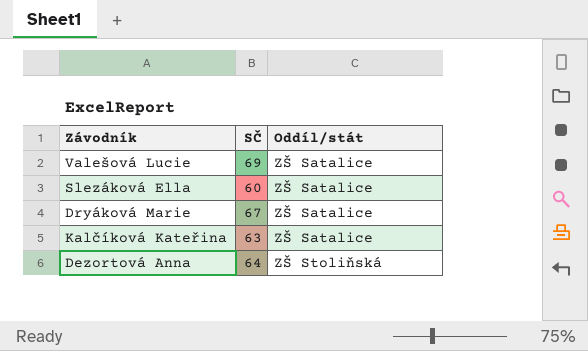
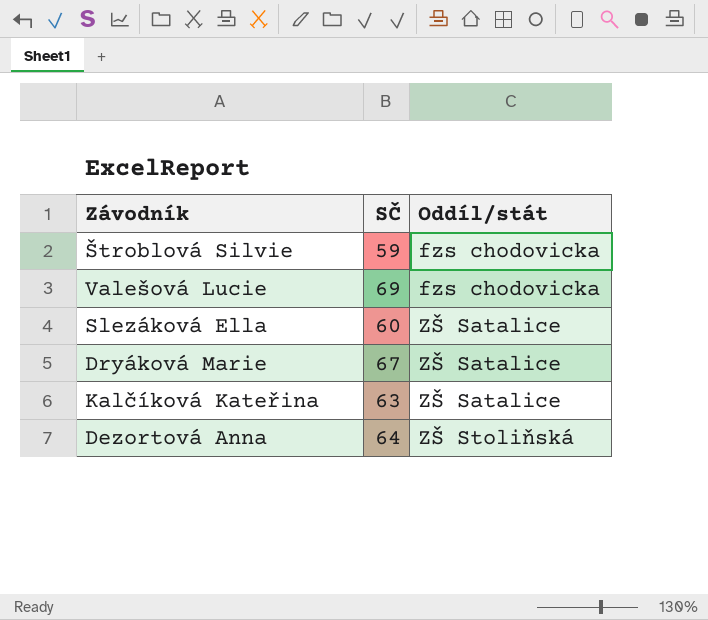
row Štroblová Silvie: none -> 59 | fzs chodovicka
Valešová Lucie | Oddíl/stát: ZŠ Satalice -> fzs chodovicka

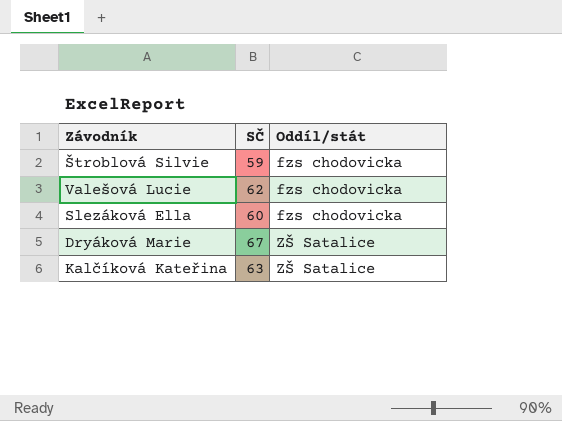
row Dezortová Anna: 64 | ZŠ Stoliňská -> none
Valešová Lucie | SČ: 69 -> 62
Slezáková Ella | Oddíl/stát: ZŠ Satalice -> fzs chodovicka

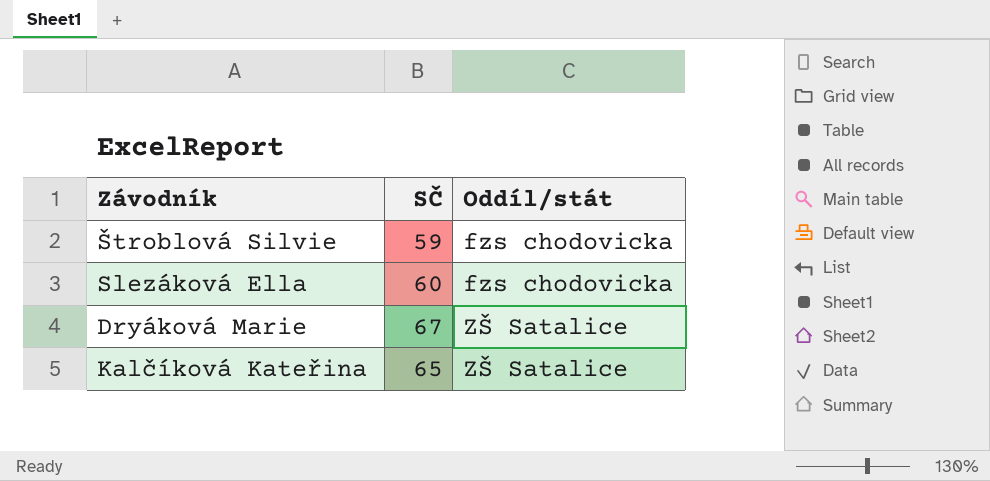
row Valešová Lucie: 62 | fzs chodovicka -> none
Kalčíková Kateřina | SČ: 63 -> 65

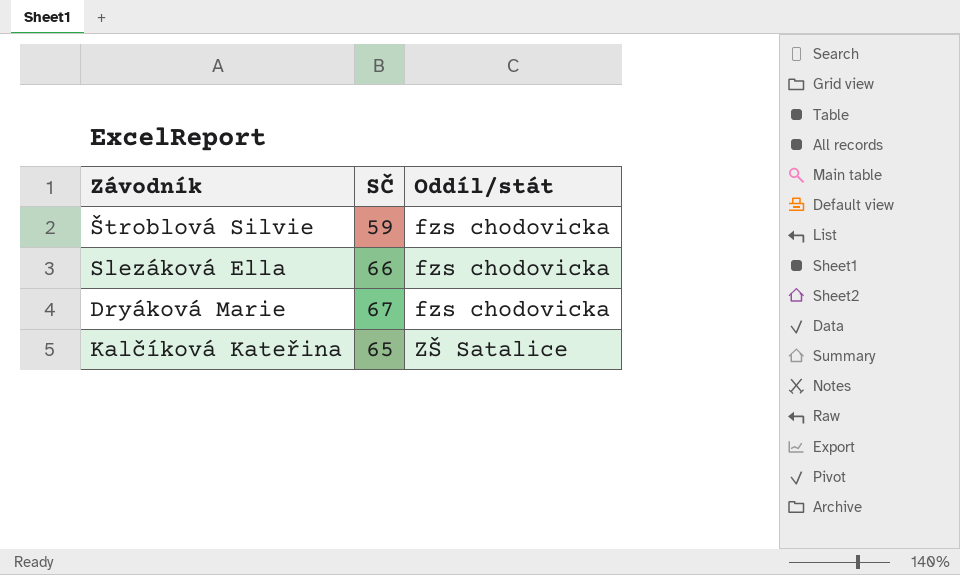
Slezáková Ella | SČ: 60 -> 66
Dryáková Marie | Oddíl/stát: ZŠ Satalice -> fzs chodovicka

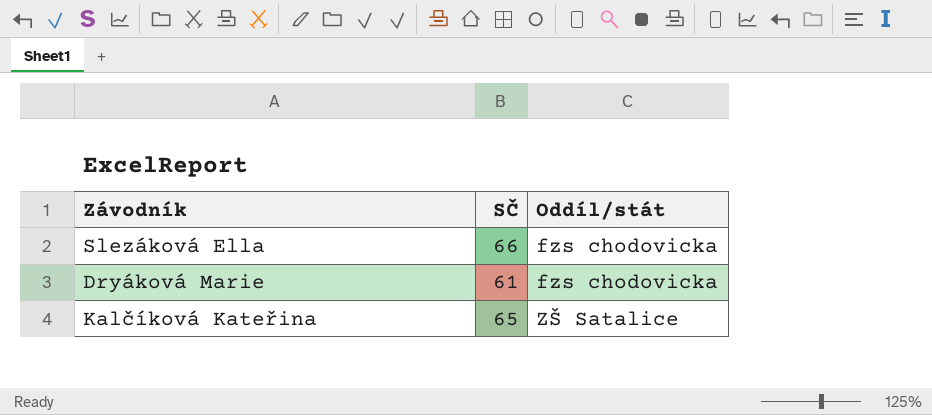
row Štroblová Silvie: 59 | fzs chodovicka -> none
Dryáková Marie | SČ: 67 -> 61

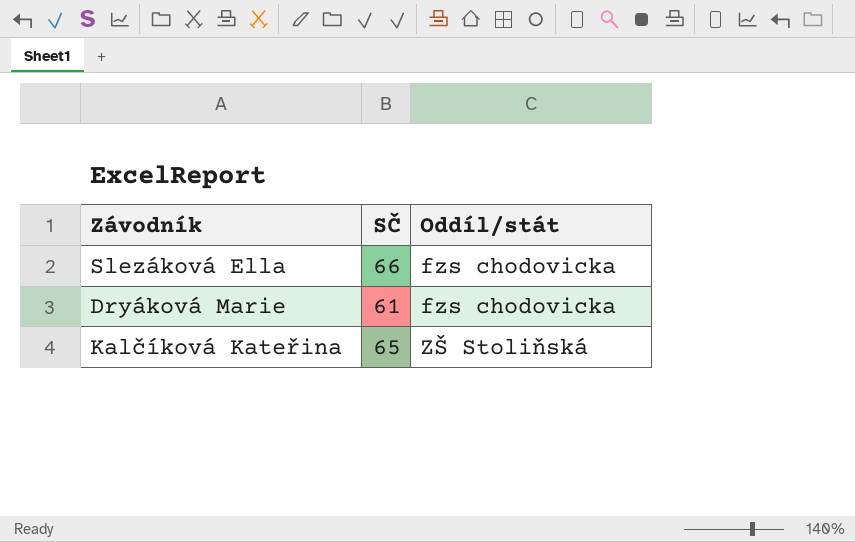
Kalčíková Kateřina | Oddíl/stát: ZŠ Satalice -> ZŠ Stoliňská

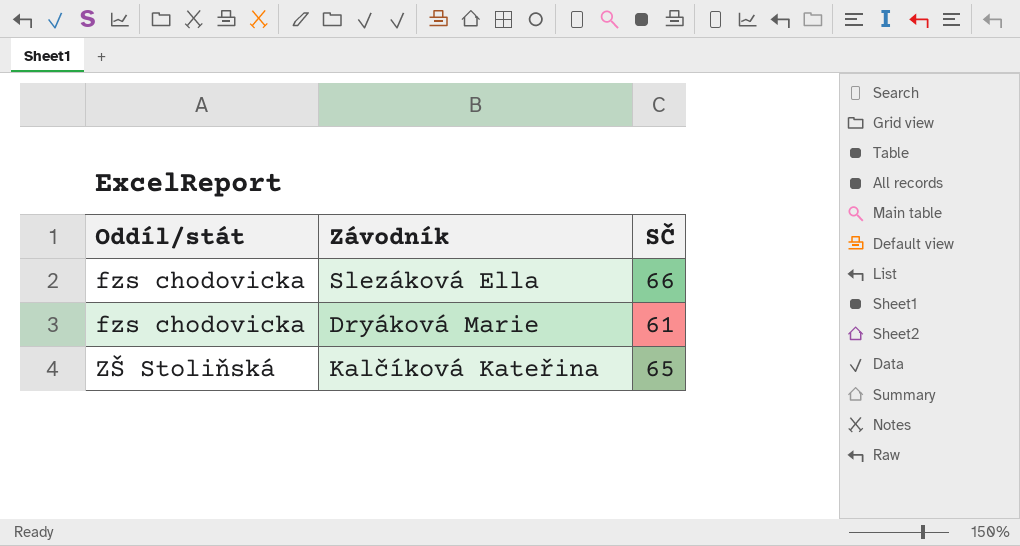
column Oddíl/stát | position: 3 -> 1

